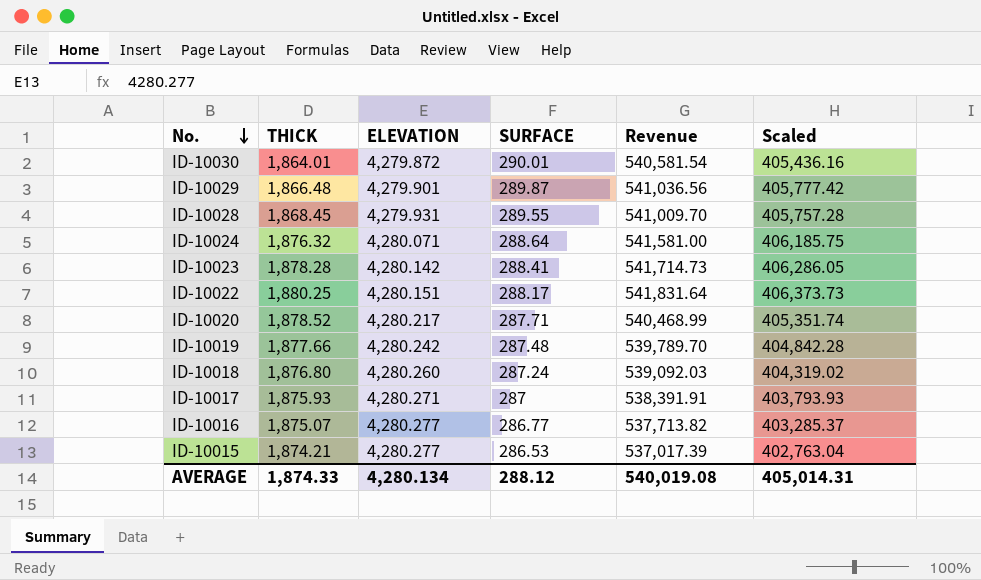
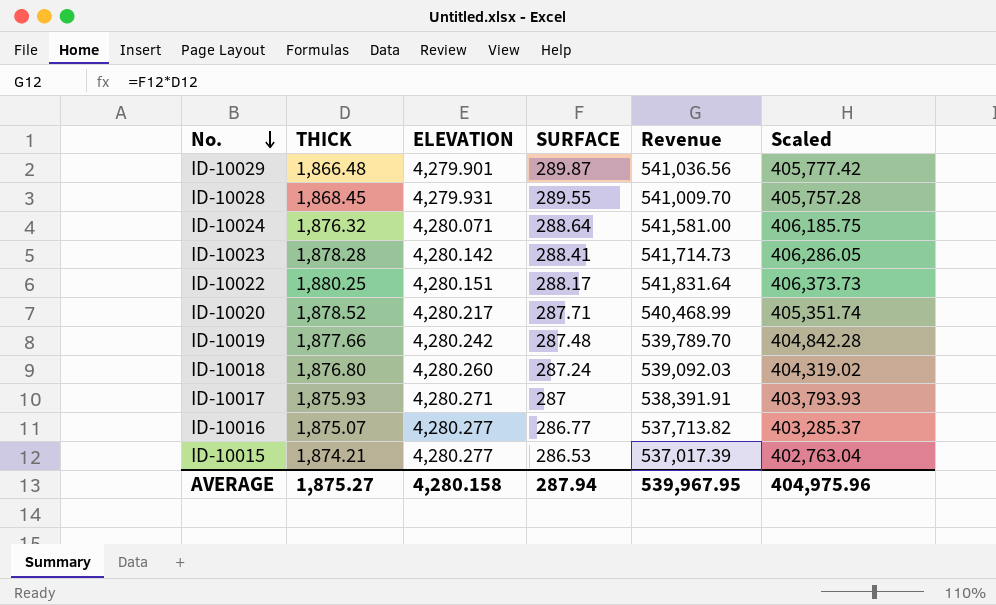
row ID-10030: 1,864.01 | 4,279.872 | 290.01 | 540,581.54 | 405,436.16 -> none
AVERAGE | THICK: 1,874.33 -> 1,875.27
AVERAGE | ELEVATION: 4,280.134 -> 4,280.158
AVERAGE | SURFACE: 288.12 -> 287.94
AVERAGE | Revenue: 540,019.08 -> 539,967.95
AVERAGE | Scaled: 405,014.31 -> 404,975.96

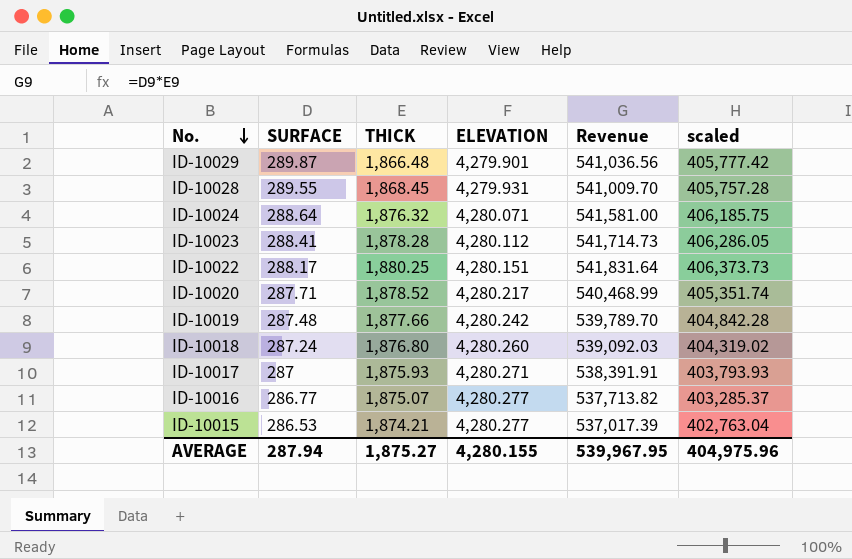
column SURFACE | position: 4 -> 2
column name: Scaled -> scaled
ID-10023 | ELEVATION: 4,280.142 -> 4,280.112
AVERAGE | ELEVATION: 4,280.158 -> 4,280.155

